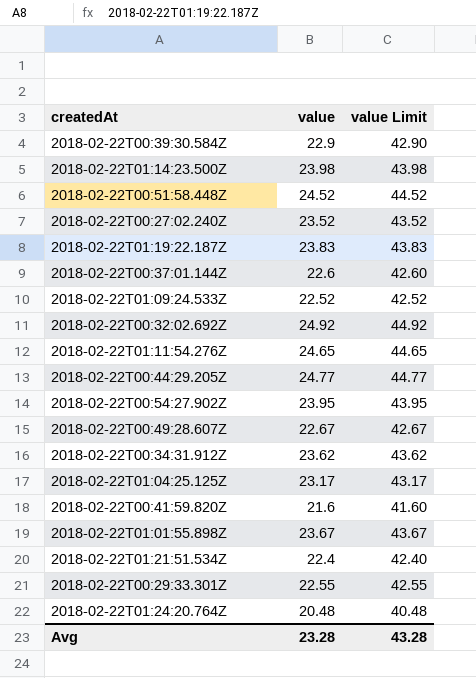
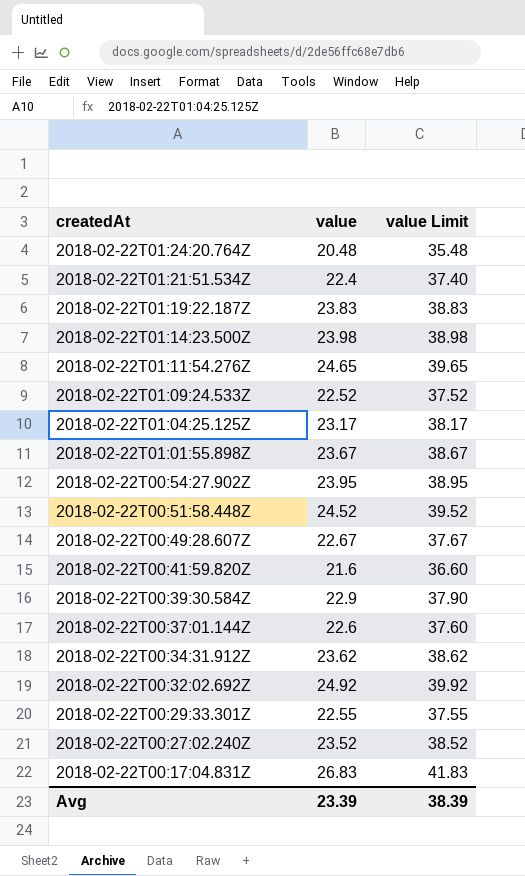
row order: none -> createdAt descending
column value Limit | formula: [value] + 20 -> [value] + 15
row 2018-02-22T00:44:29.205Z: 24.77 | 44.77 -> none
row 2018-02-22T00:17:04.831Z: none -> 26.83 | 41.83
Avg | value: 23.28 -> 23.39
Avg | value Limit: 43.28 -> 38.39

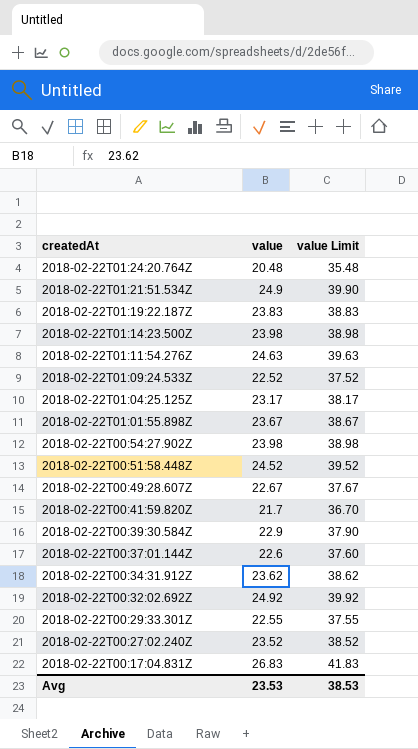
2018-02-22T01:21:51.534Z | value: 22.4 -> 24.9
2018-02-22T01:21:51.534Z | value Limit: 37.40 -> 39.90
2018-02-22T01:11:54.276Z | value: 24.65 -> 24.63
2018-02-22T01:11:54.276Z | value Limit: 39.65 -> 39.63
2018-02-22T00:54:27.902Z | value: 23.95 -> 23.98
2018-02-22T00:54:27.902Z | value Limit: 38.95 -> 38.98
2018-02-22T00:41:59.820Z | value: 21.6 -> 21.7
2018-02-22T00:41:59.820Z | value Limit: 36.60 -> 36.70
Avg | value: 23.39 -> 23.53
Avg | value Limit: 38.39 -> 38.53

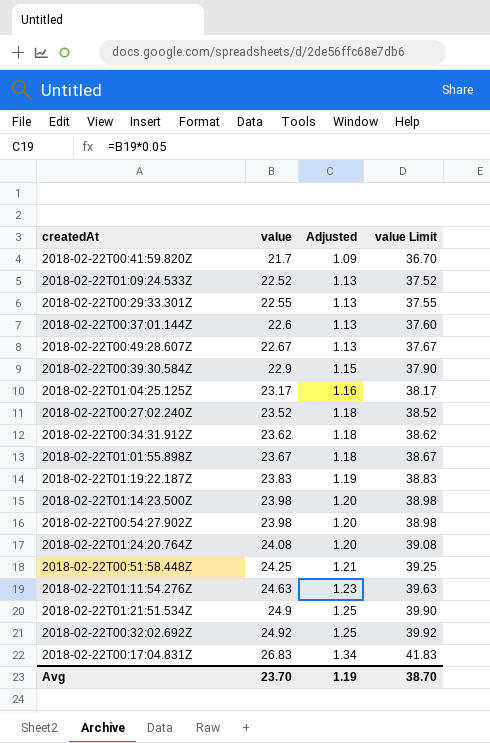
row order: createdAt descending -> value ascending
column Adjusted | formula: none -> [value] * 0.05
2018-02-22T01:24:20.764Z | value: 20.48 -> 24.08
2018-02-22T01:24:20.764Z | value Limit: 35.48 -> 39.08
2018-02-22T00:51:58.448Z | value: 24.52 -> 24.25
2018-02-22T00:51:58.448Z | value Limit: 39.52 -> 39.25
Avg | value: 23.53 -> 23.70
Avg | value Limit: 38.53 -> 38.70

